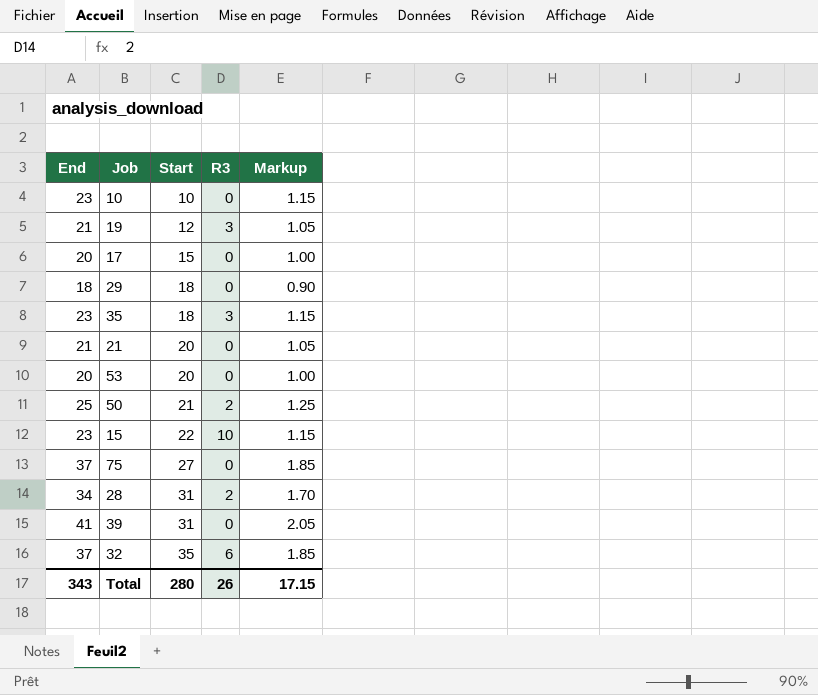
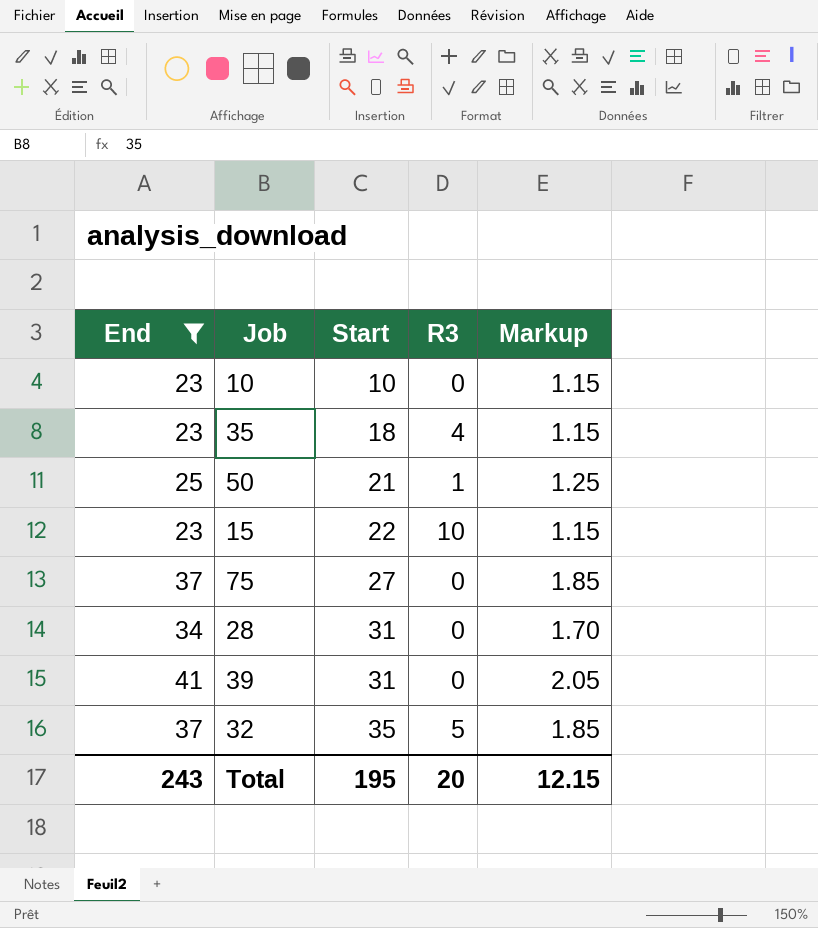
filter: none -> End >= 23
35 | R3: 3 -> 4
50 | R3: 2 -> 1
28 | R3: 2 -> 0
32 | R3: 6 -> 5
Total | End: 343 -> 243
Total | Start: 280 -> 195
Total | R3: 26 -> 20
Total | Markup: 17.15 -> 12.15

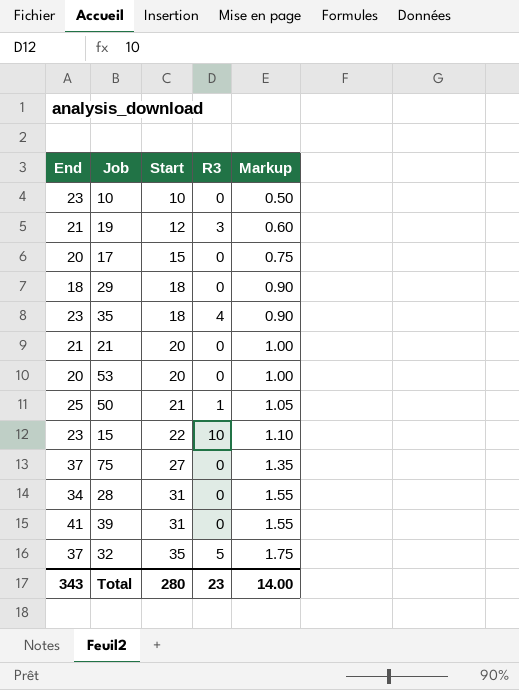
filter: End >= 23 -> none
column Markup | formula: [End] * 0.05 -> [Start] * 0.05
Total | End: 243 -> 343
Total | Start: 195 -> 280
Total | R3: 20 -> 23
Total | Markup: 12.15 -> 14.00

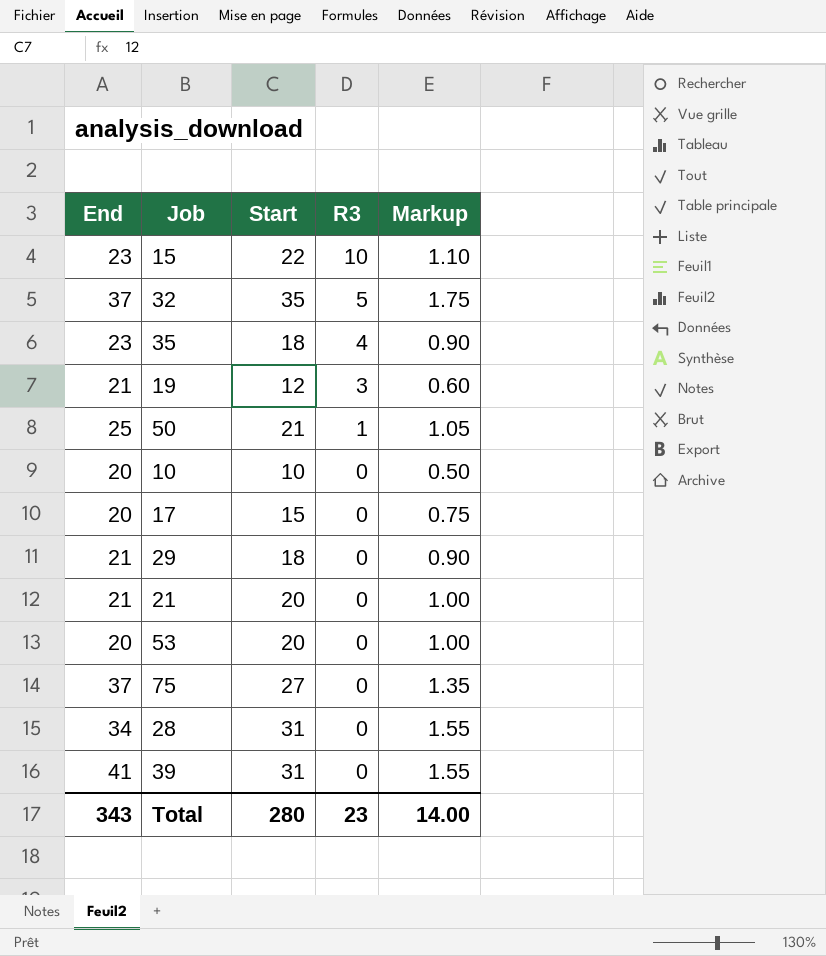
row order: Start ascending -> R3 descending
10 | End: 23 -> 20
29 | End: 18 -> 21

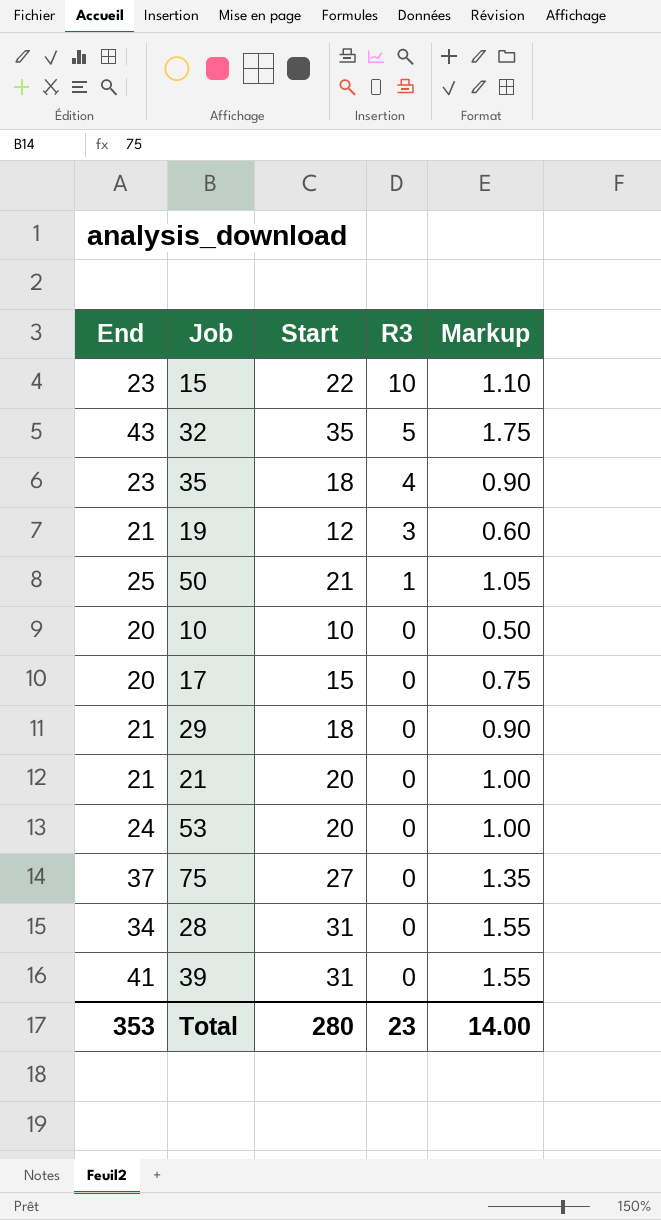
32 | End: 37 -> 43
53 | End: 20 -> 24
Total | End: 343 -> 353

